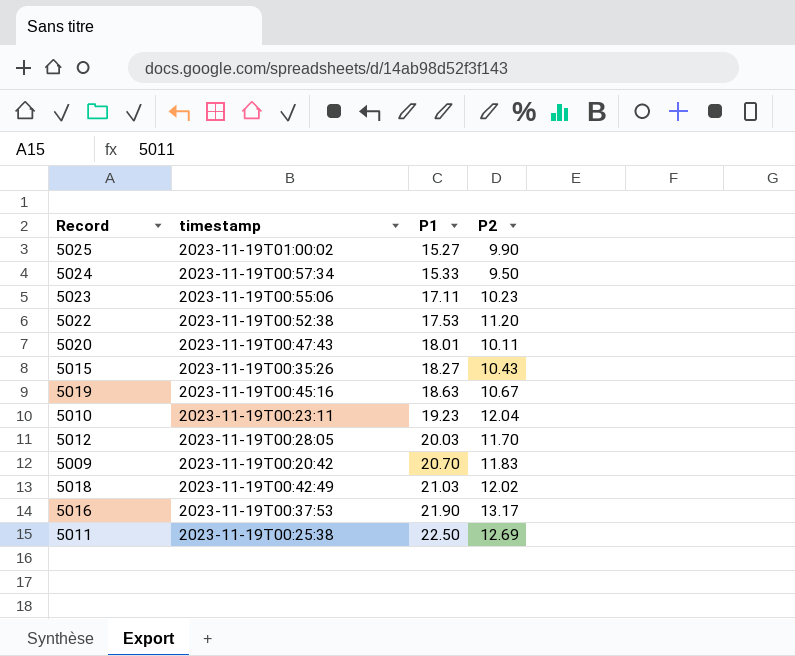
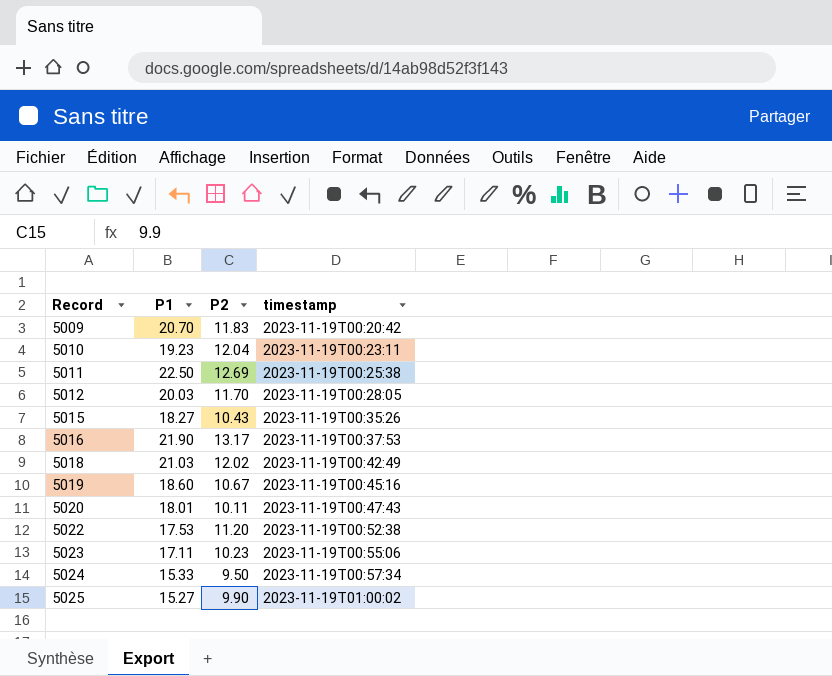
row order: P1 ascending -> Record ascending
column timestamp | position: 2 -> 4
5019 | P1: 18.63 -> 18.60

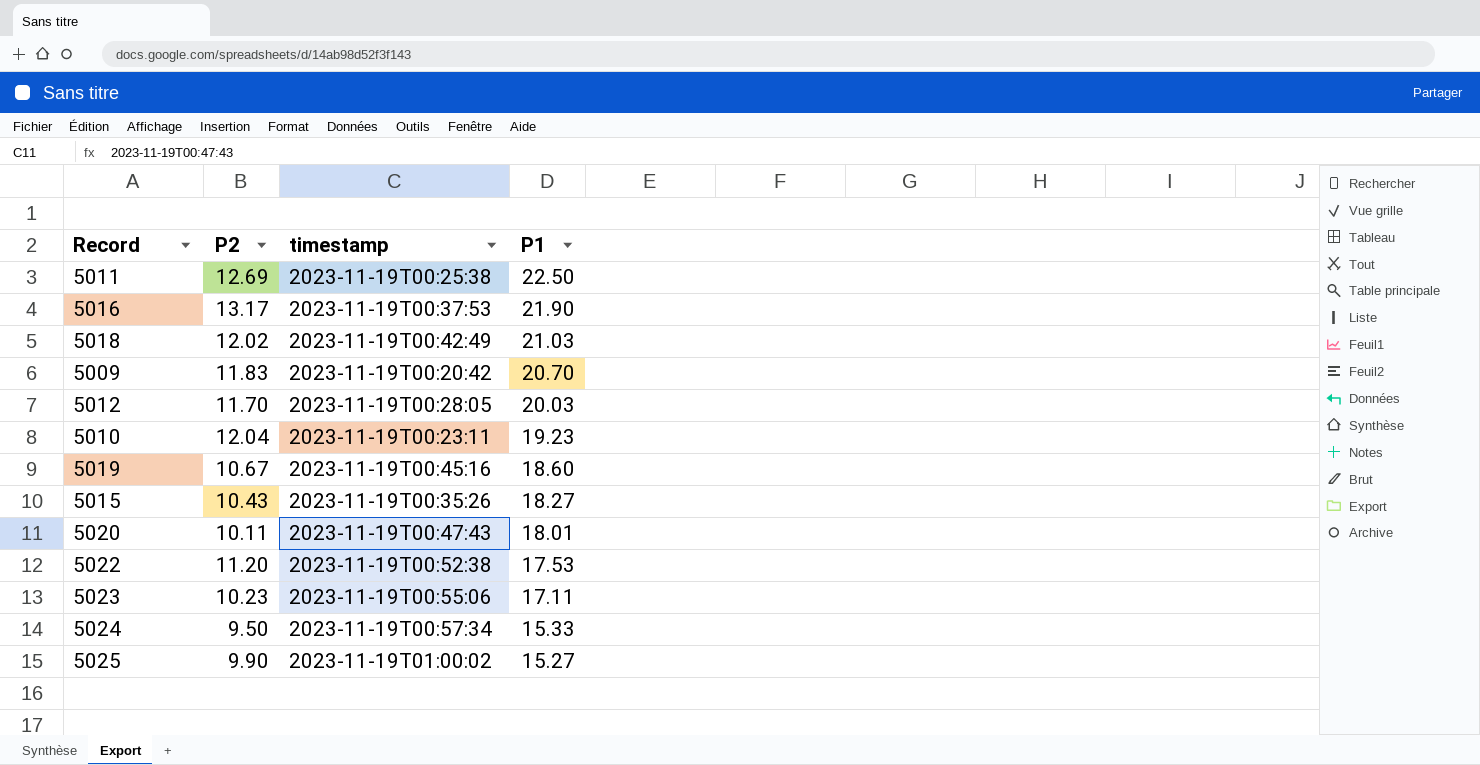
row order: Record ascending -> P1 descending
column P1 | position: 2 -> 4

